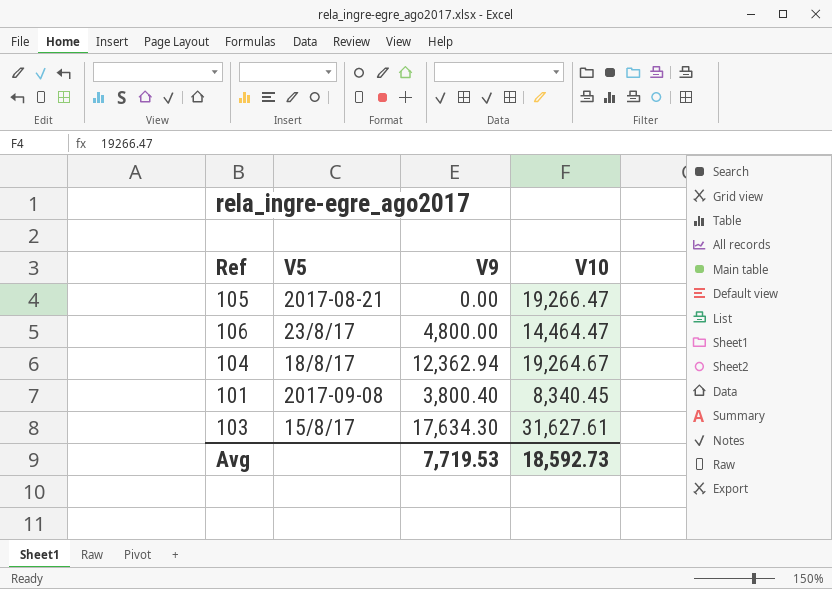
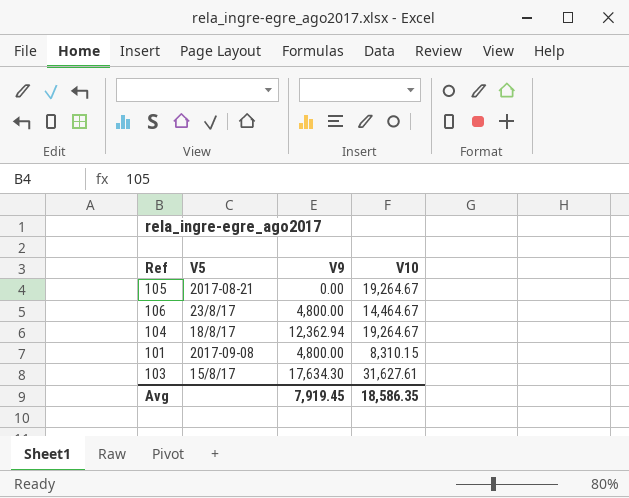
105 | V10: 19,266.47 -> 19,264.67
106 | V10: 14,464.47 -> 14,464.67
101 | V9: 3,800.40 -> 4,800.00
101 | V10: 8,340.45 -> 8,310.15
Avg | V9: 7,719.53 -> 7,919.45
Avg | V10: 18,592.73 -> 18,586.35

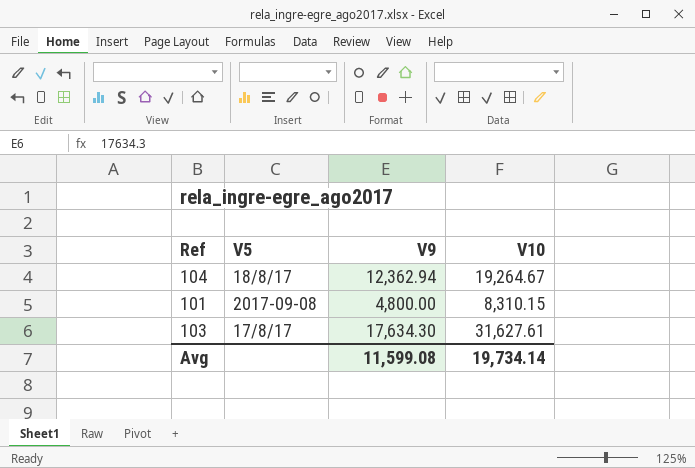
row 105: 2017-08-21 | 0.00 | 19,264.67 -> none
row 106: 23/8/17 | 4,800.00 | 14,464.67 -> none
103 | V5: 15/8/17 -> 17/8/17
Avg | V9: 7,919.45 -> 11,599.08
Avg | V10: 18,586.35 -> 19,734.14

